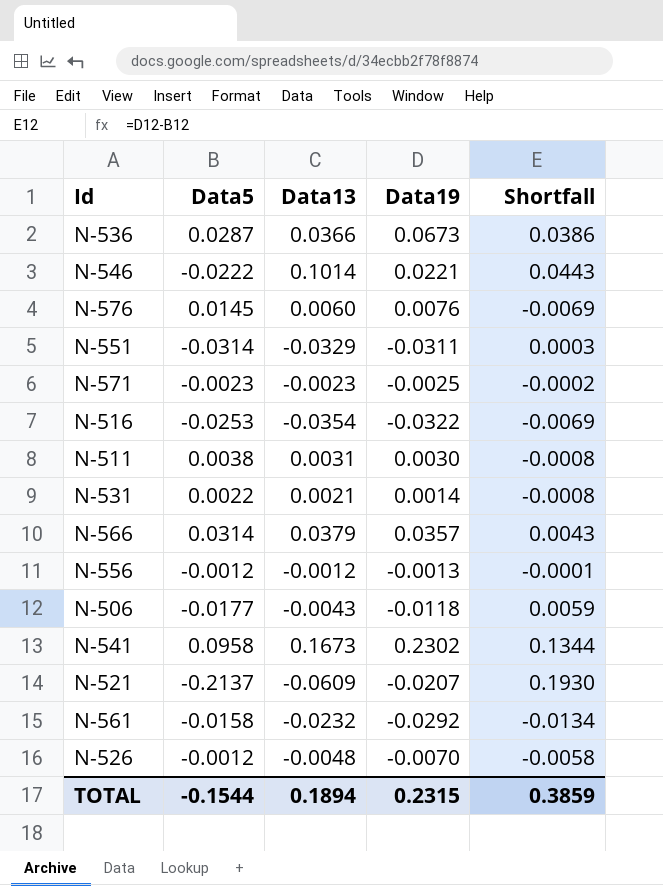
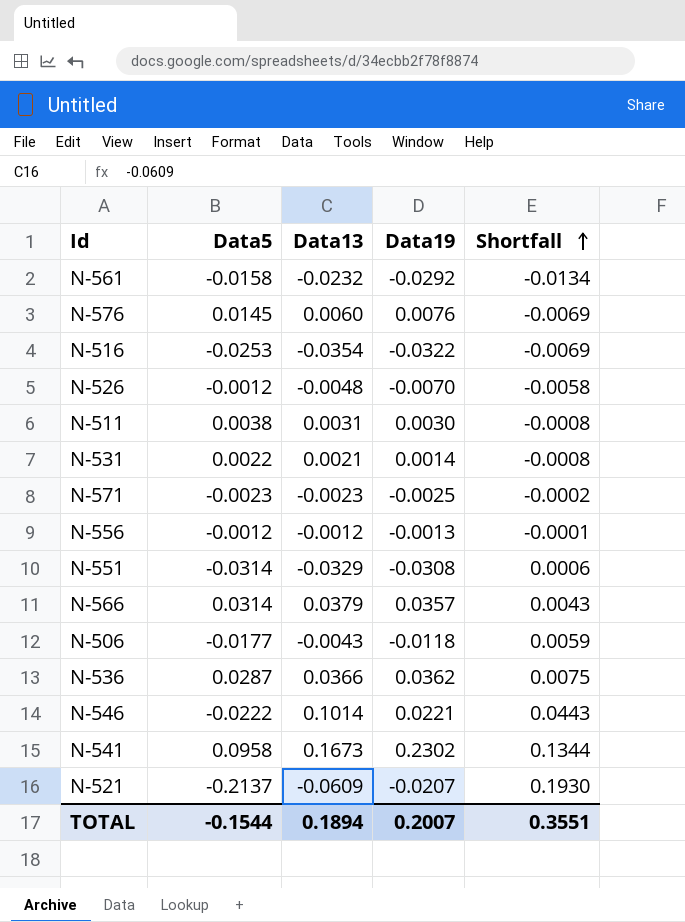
row order: none -> Shortfall ascending
N-551 | Data19: -0.0311 -> -0.0308
N-551 | Shortfall: 0.0003 -> 0.0006
N-536 | Data19: 0.0673 -> 0.0362
N-536 | Shortfall: 0.0386 -> 0.0075
TOTAL | Data19: 0.2315 -> 0.2007
TOTAL | Shortfall: 0.3859 -> 0.3551

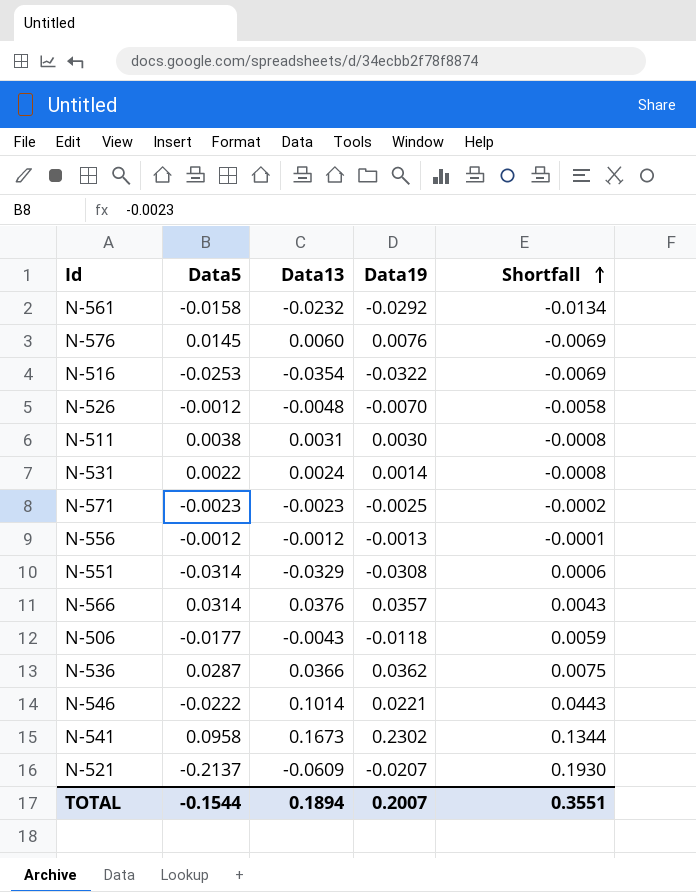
N-531 | Data13: 0.0021 -> 0.0024
N-566 | Data13: 0.0379 -> 0.0376

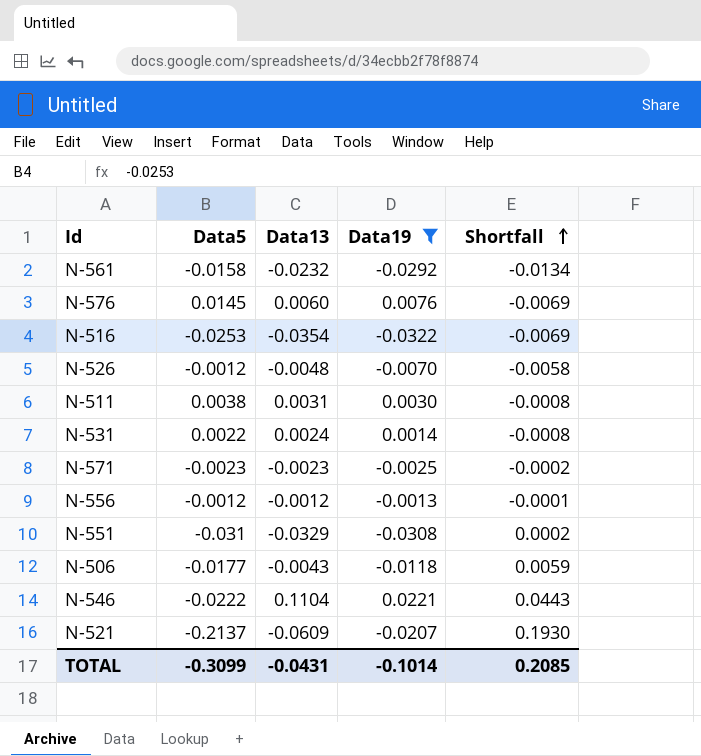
filter: none -> Data19 <= 0.0221
N-551 | Data5: -0.0314 -> -0.031
N-551 | Shortfall: 0.0006 -> 0.0002
N-546 | Data13: 0.1014 -> 0.1104
TOTAL | Data5: -0.1544 -> -0.3099
TOTAL | Data13: 0.1894 -> -0.0431
TOTAL | Data19: 0.2007 -> -0.1014
TOTAL | Shortfall: 0.3551 -> 0.2085

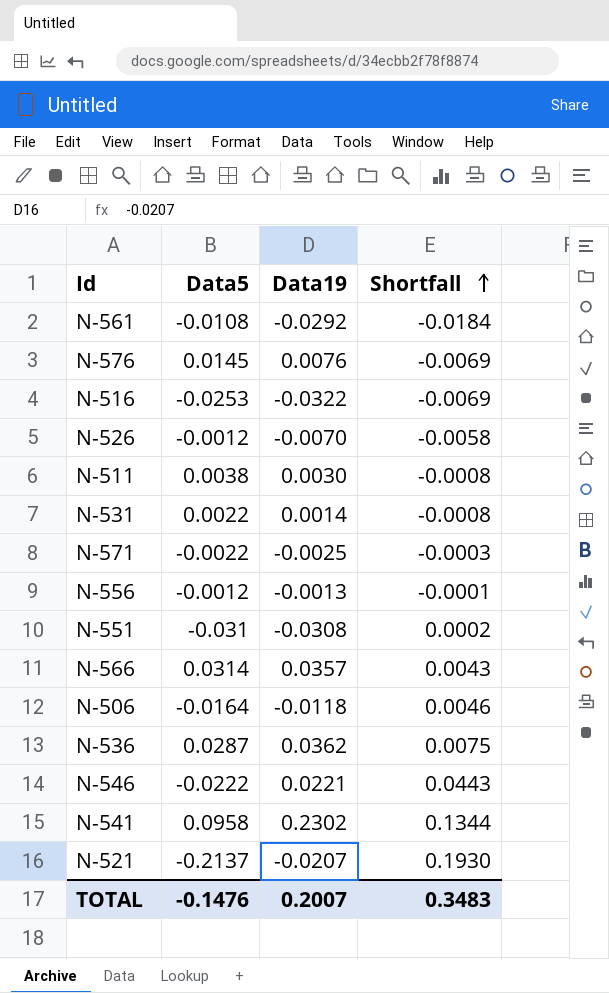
filter: Data19 <= 0.0221 -> none
column Data13 | position: 3 -> none
N-561 | Data5: -0.0158 -> -0.0108
N-561 | Shortfall: -0.0134 -> -0.0184
N-571 | Data5: -0.0023 -> -0.0022
N-571 | Shortfall: -0.0002 -> -0.0003
N-506 | Data5: -0.0177 -> -0.0164
N-506 | Shortfall: 0.0059 -> 0.0046
TOTAL | Data5: -0.3099 -> -0.1476
TOTAL | Data19: -0.1014 -> 0.2007
TOTAL | Shortfall: 0.2085 -> 0.3483

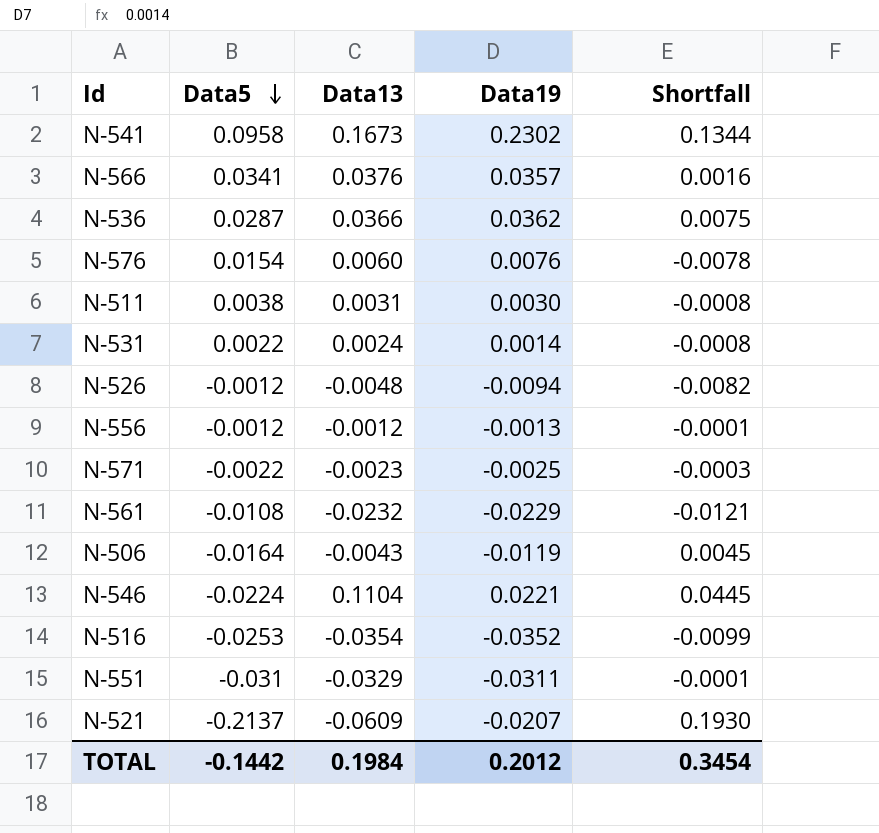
row order: Shortfall ascending -> Data5 descending
column Data13 | position: none -> 3
N-566 | Data5: 0.0314 -> 0.0341
N-566 | Shortfall: 0.0043 -> 0.0016
N-576 | Data5: 0.0145 -> 0.0154
N-576 | Shortfall: -0.0069 -> -0.0078
N-526 | Data19: -0.0070 -> -0.0094
N-526 | Shortfall: -0.0058 -> -0.0082
N-561 | Data19: -0.0292 -> -0.0229
N-561 | Shortfall: -0.0184 -> -0.0121
N-506 | Data19: -0.0118 -> -0.0119
N-506 | Shortfall: 0.0046 -> 0.0045
N-546 | Data5: -0.0222 -> -0.0224
N-546 | Shortfall: 0.0443 -> 0.0445
N-516 | Data19: -0.0322 -> -0.0352
N-516 | Shortfall: -0.0069 -> -0.0099
N-551 | Data19: -0.0308 -> -0.0311
N-551 | Shortfall: 0.0002 -> -0.0001
TOTAL | Data5: -0.1476 -> -0.1442
TOTAL | Data19: 0.2007 -> 0.2012
TOTAL | Shortfall: 0.3483 -> 0.3454

